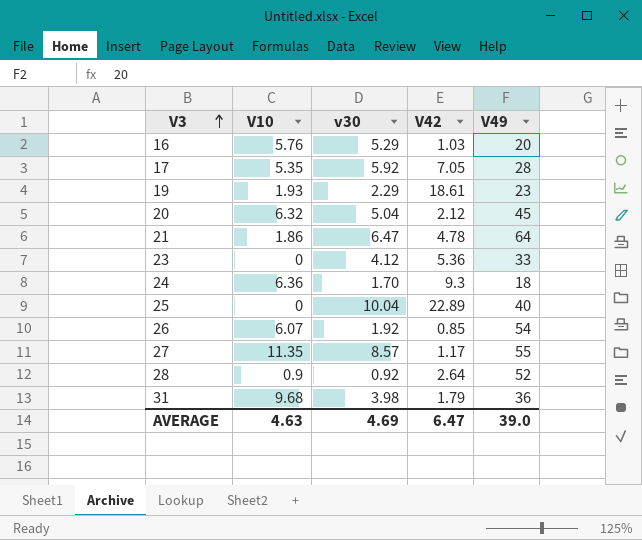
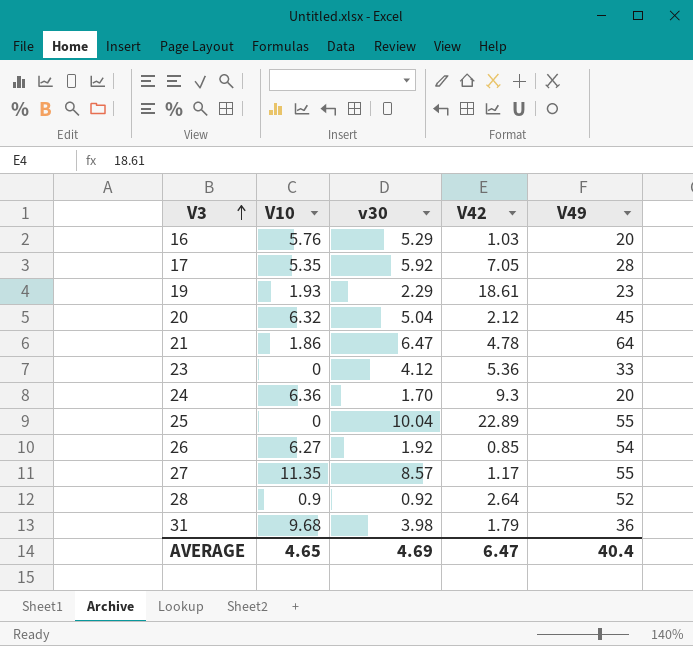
24 | V49: 18 -> 20
25 | V49: 40 -> 55
26 | V10: 6.07 -> 6.27
AVERAGE | V10: 4.63 -> 4.65
AVERAGE | V49: 39.0 -> 40.4

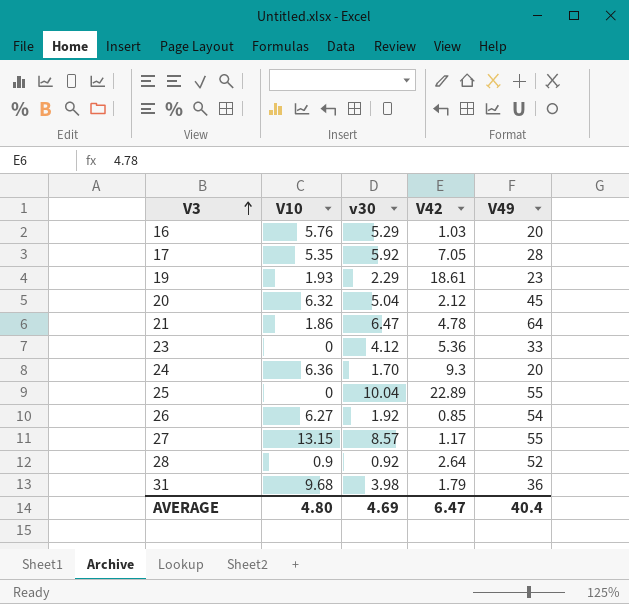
27 | V10: 11.35 -> 13.15
AVERAGE | V10: 4.65 -> 4.80

